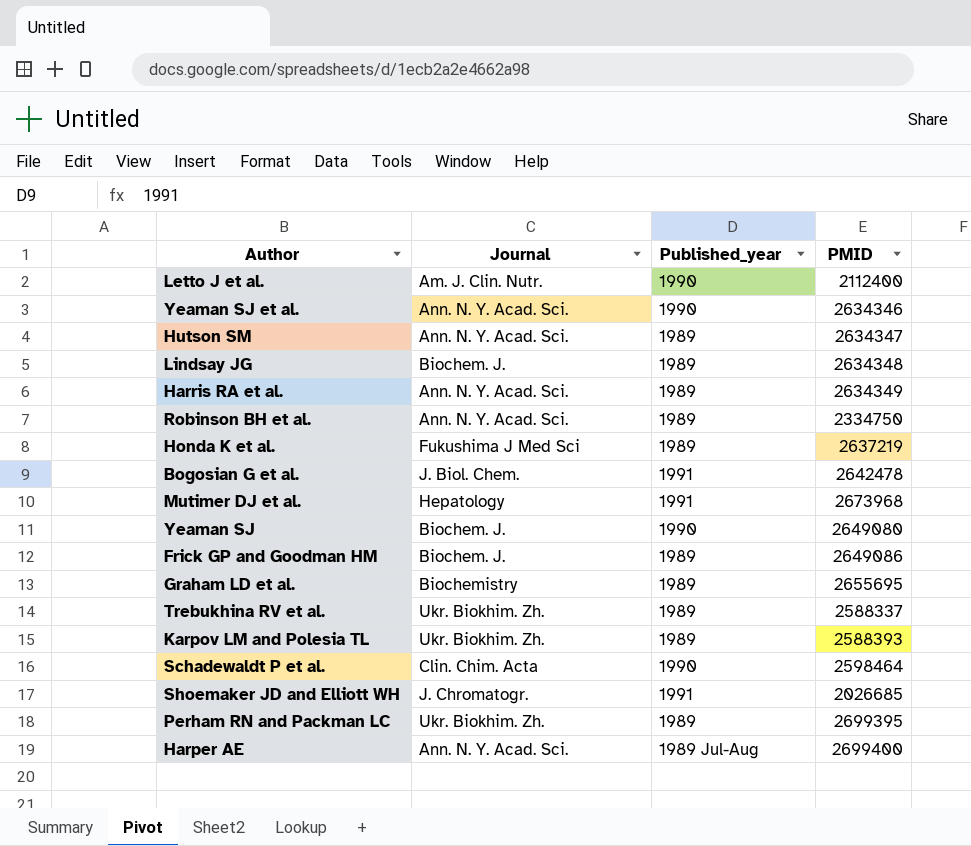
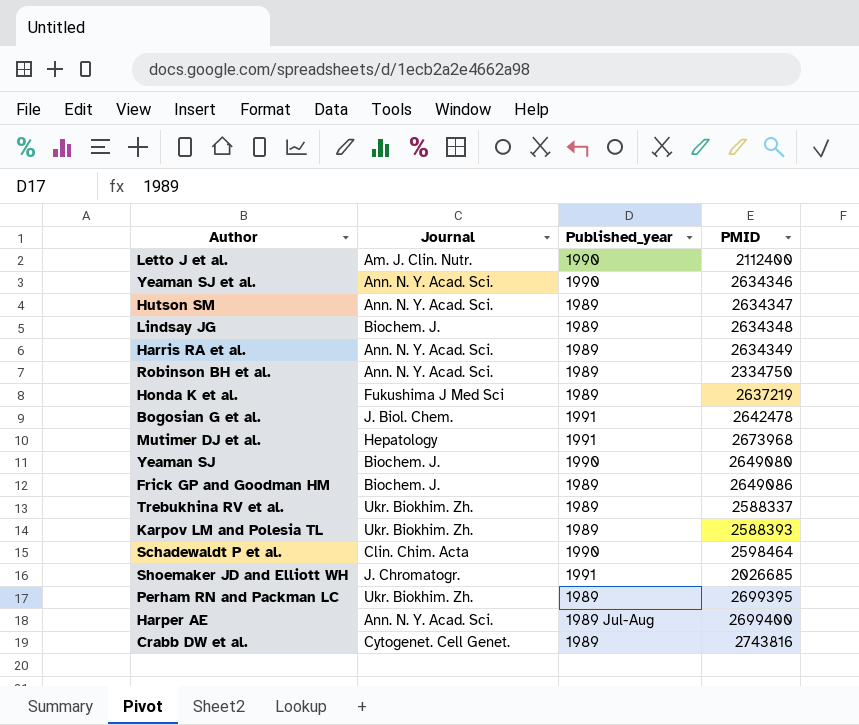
row Graham LD et al.: Biochemistry | 1989 | 2655695 -> none
row Crabb DW et al.: none -> Cytogenet. Cell Genet. | 1989 | 2743816

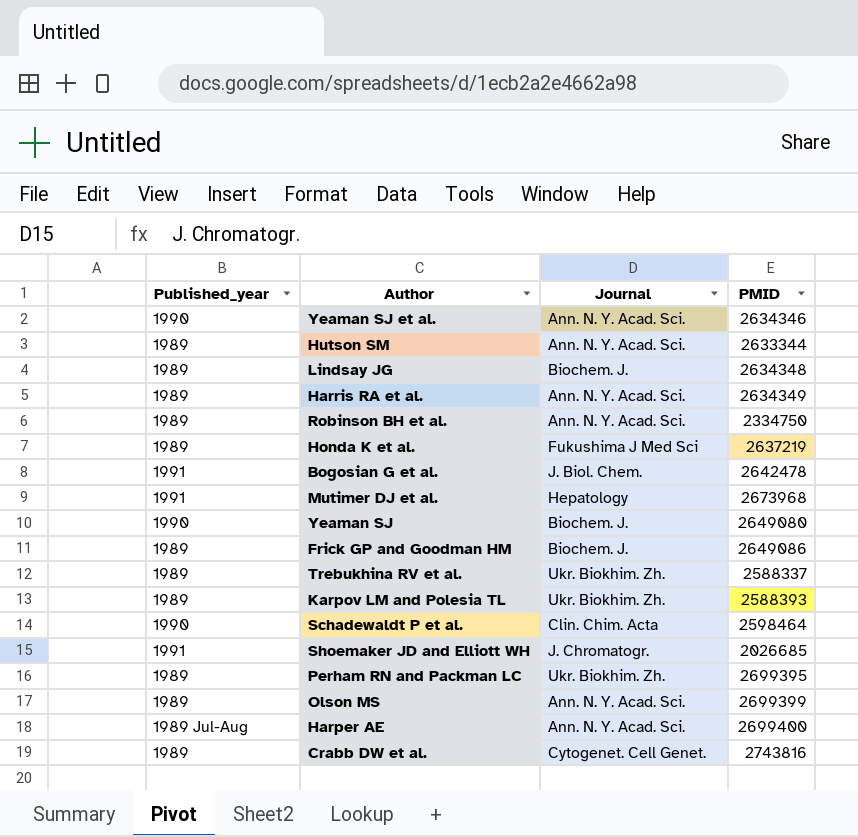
column Published_year | position: 3 -> 1
row Letto J et al.: Am. J. Clin. Nutr. | 1990 | 2112400 -> none
Hutson SM | PMID: 2634347 -> 2633344
row Olson MS: none -> 1989 | Ann. N. Y. Acad. Sci. | 2699399

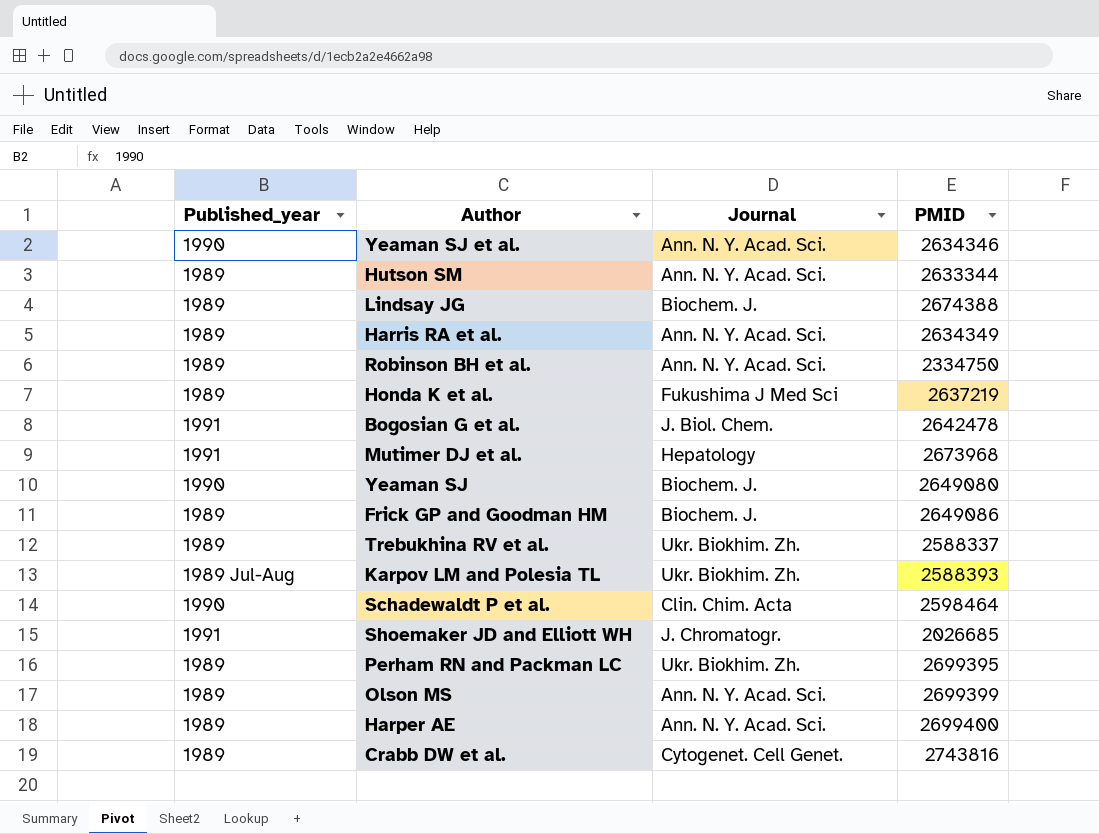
Lindsay JG | PMID: 2634348 -> 2674388
Karpov LM and Polesia TL | Published_year: 1989 -> 1989 Jul-Aug
Harper AE | Published_year: 1989 Jul-Aug -> 1989

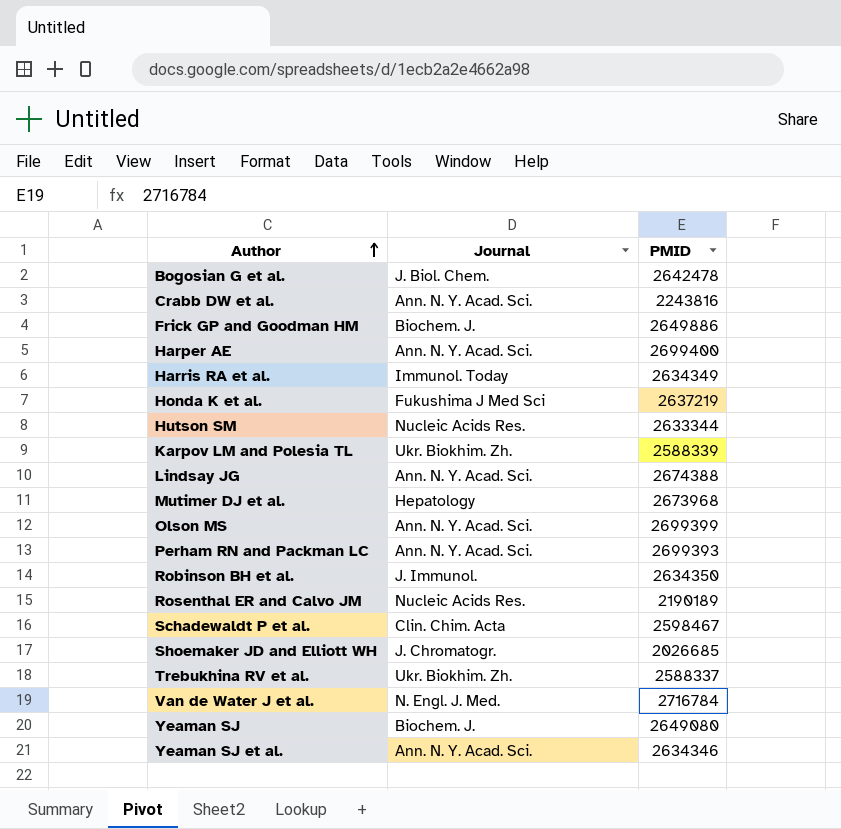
row order: none -> Author ascending
column Published_year | position: 1 -> none
Crabb DW et al. | Journal: Cytogenet. Cell Genet. -> Ann. N. Y. Acad. Sci.
Crabb DW et al. | PMID: 2743816 -> 2243816
Frick GP and Goodman HM | PMID: 2649086 -> 2649886
Harris RA et al. | Journal: Ann. N. Y. Acad. Sci. -> Immunol. Today
Hutson SM | Journal: Ann. N. Y. Acad. Sci. -> Nucleic Acids Res.
Karpov LM and Polesia TL | PMID: 2588393 -> 2588339
Lindsay JG | Journal: Biochem. J. -> Ann. N. Y. Acad. Sci.
Perham RN and Packman LC | Journal: Ukr. Biokhim. Zh. -> Ann. N. Y. Acad. Sci.
Perham RN and Packman LC | PMID: 2699395 -> 2699393
Robinson BH et al. | Journal: Ann. N. Y. Acad. Sci. -> J. Immunol.
Robinson BH et al. | PMID: 2334750 -> 2634350
row Rosenthal ER and Calvo JM: none -> Nucleic Acids Res. | 2190189
Schadewaldt P et al. | PMID: 2598464 -> 2598467
row Van de Water J et al.: none -> N. Engl. J. Med. | 2716784

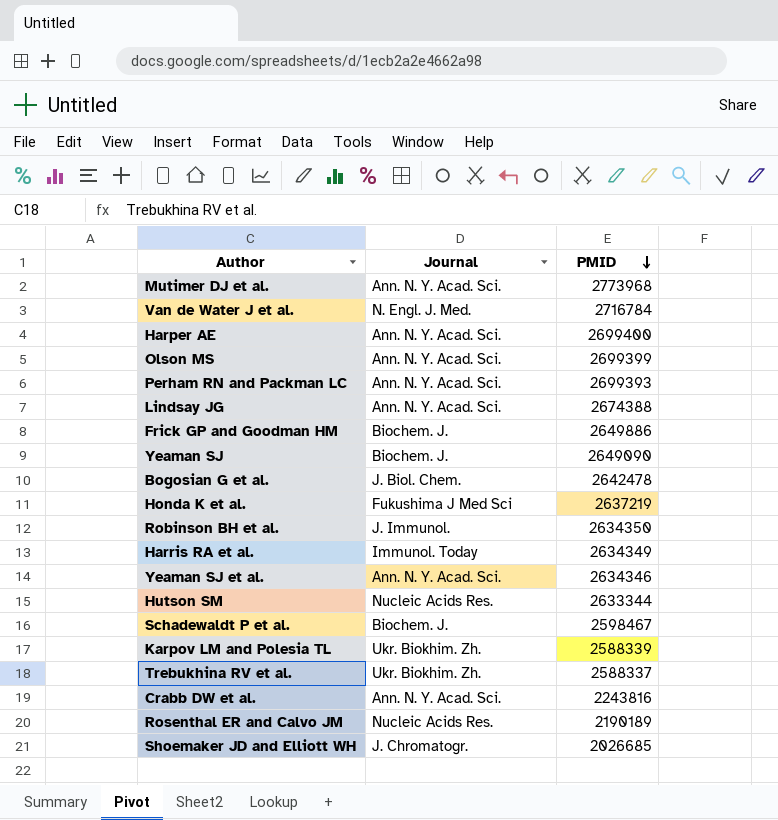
row order: Author ascending -> PMID descending
Mutimer DJ et al. | Journal: Hepatology -> Ann. N. Y. Acad. Sci.
Mutimer DJ et al. | PMID: 2673968 -> 2773968
Yeaman SJ | PMID: 2649080 -> 2649090
Schadewaldt P et al. | Journal: Clin. Chim. Acta -> Biochem. J.

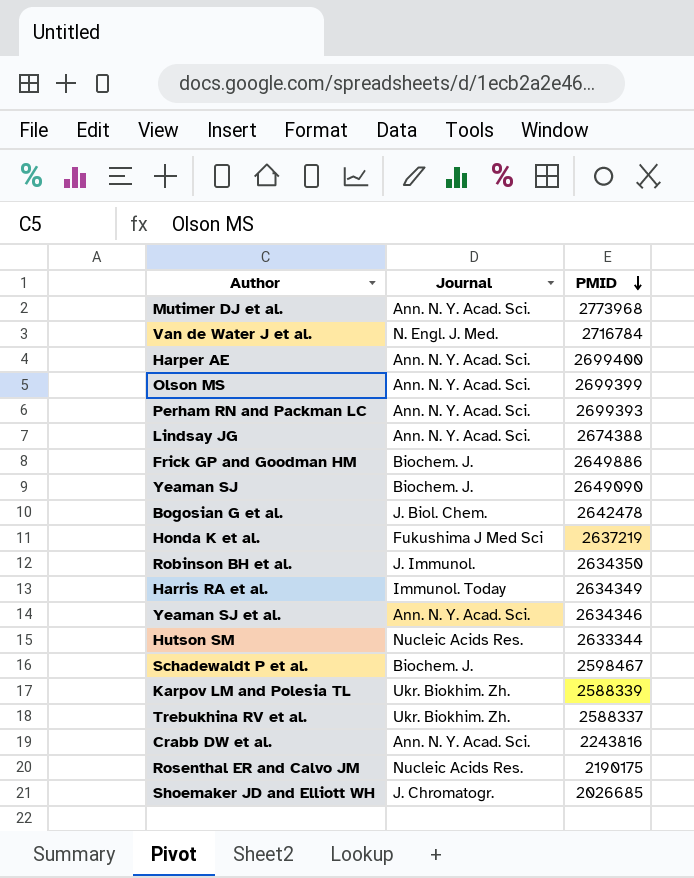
Rosenthal ER and Calvo JM | PMID: 2190189 -> 2190175

